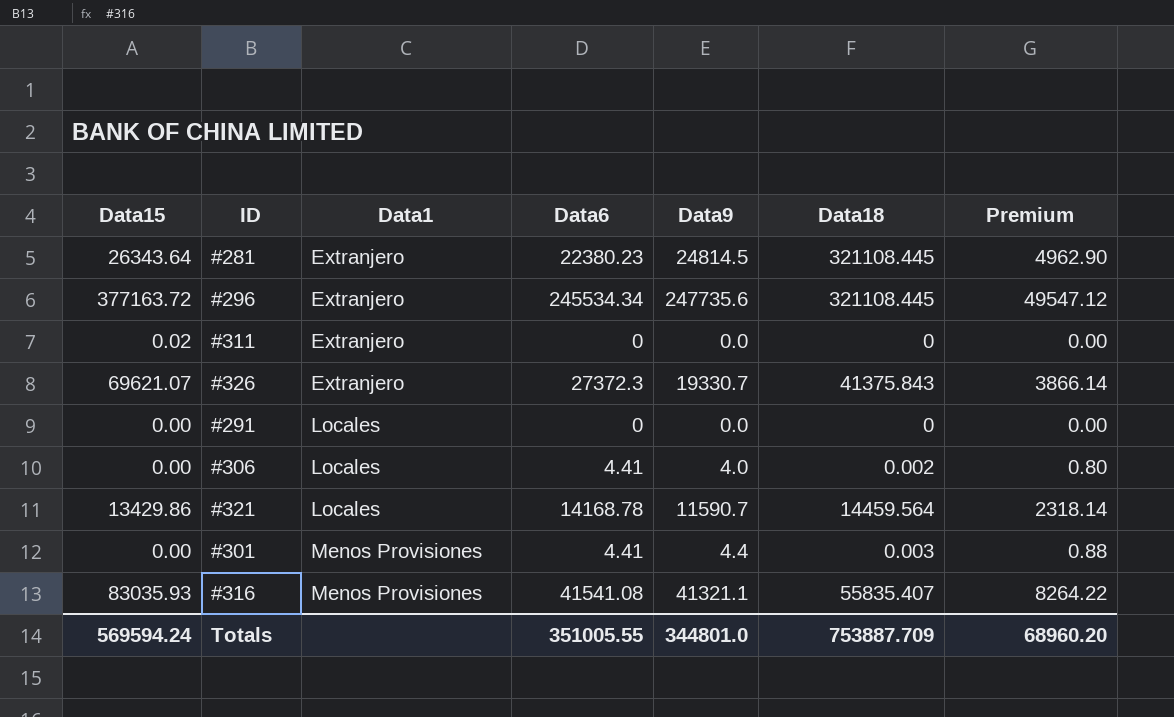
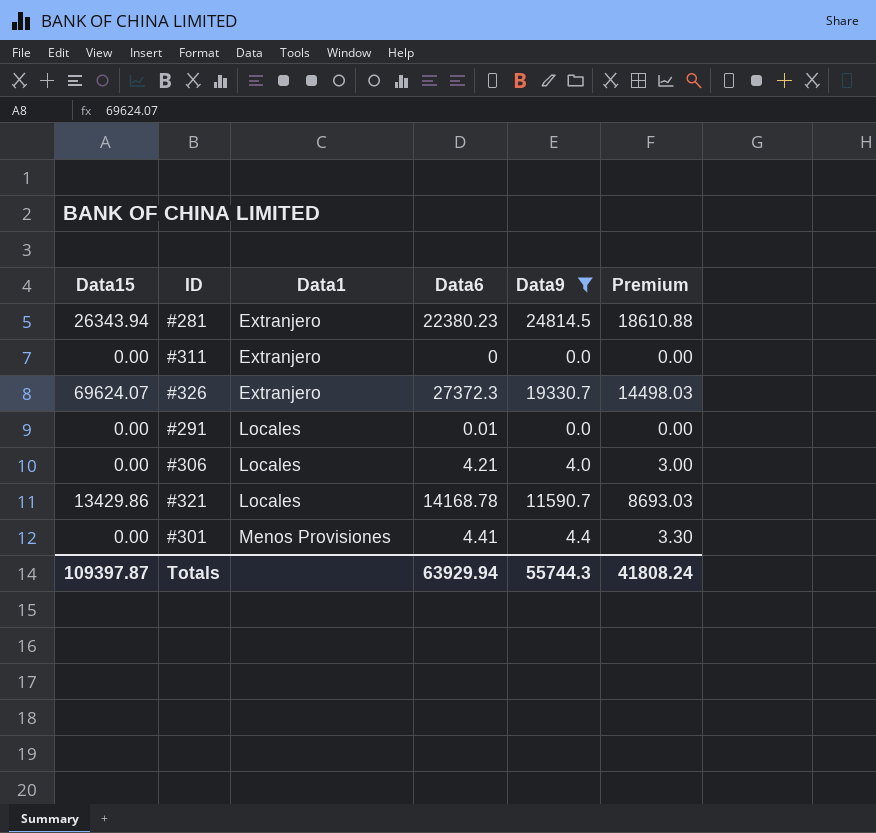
filter: none -> Data9 <= 24814.5
column Data18 | position: 6 -> none
column Premium | formula: [Data9] * 0.2 -> [Data9] * 0.75
#281 | Data15: 26343.64 -> 26343.94
#311 | Data15: 0.02 -> 0.00
#326 | Data15: 69621.07 -> 69624.07
#291 | Data6: 0 -> 0.01
#306 | Data6: 4.41 -> 4.21
Totals | Data15: 569594.24 -> 109397.87
Totals | Data6: 351005.55 -> 63929.94
Totals | Data9: 344801.0 -> 55744.3
Totals | Premium: 68960.20 -> 41808.24

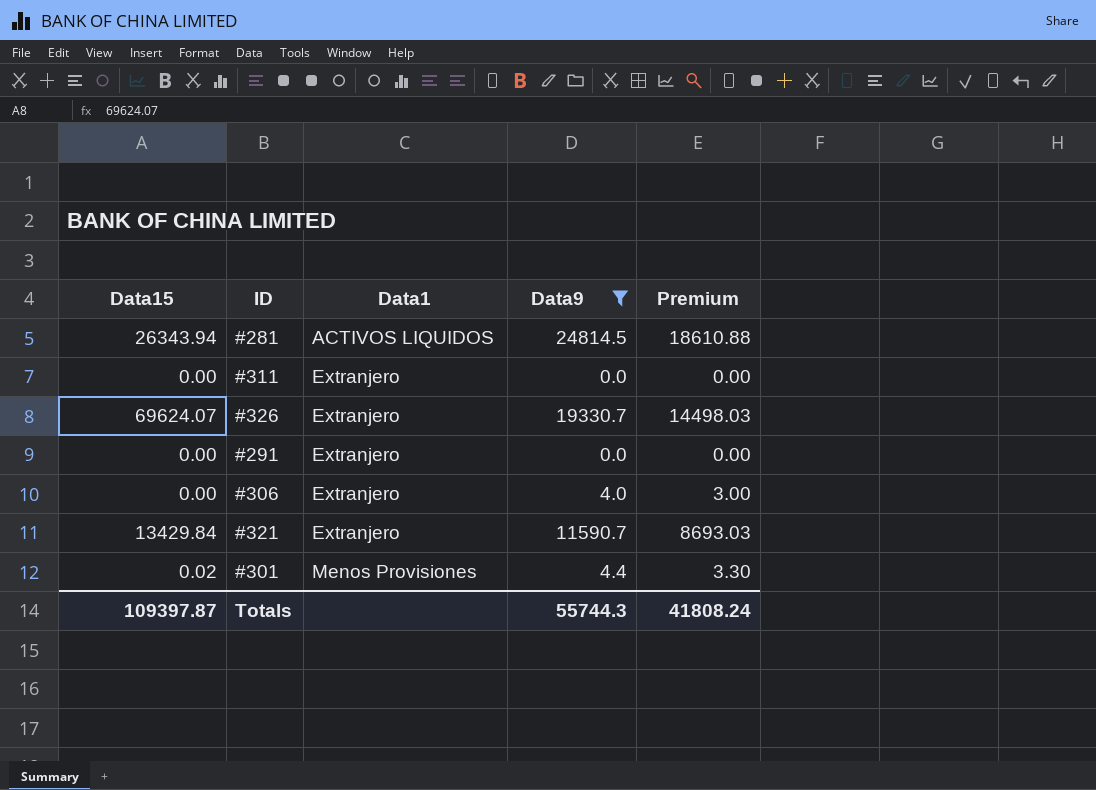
column Data6 | position: 4 -> none
#281 | Data1: Extranjero -> ACTIVOS LIQUIDOS
#291 | Data1: Locales -> Extranjero
#306 | Data1: Locales -> Extranjero
#321 | Data15: 13429.86 -> 13429.84
#321 | Data1: Locales -> Extranjero
#301 | Data15: 0.00 -> 0.02

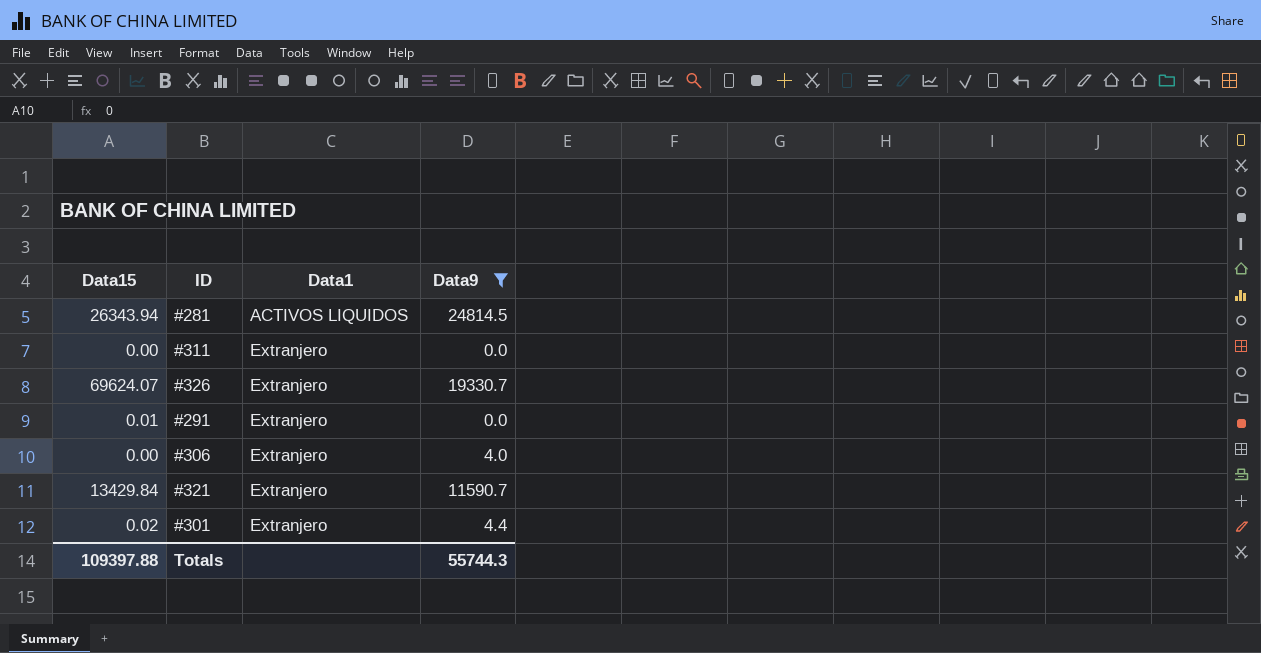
column Premium | formula: [Data9] * 0.75 -> none
#291 | Data15: 0.00 -> 0.01
#301 | Data1: Menos Provisiones -> Extranjero
Totals | Data15: 109397.87 -> 109397.88

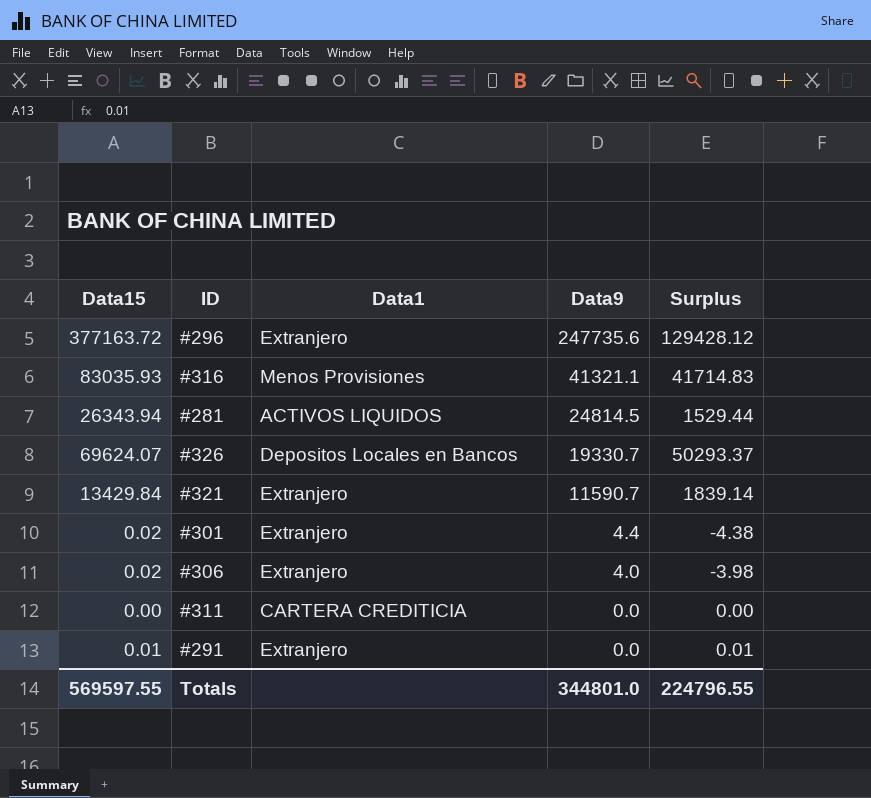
filter: Data9 <= 24814.5 -> none
row order: Data1 ascending -> Data9 descending
column Surplus | formula: none -> [Data15] - [Data9]
#326 | Data1: Extranjero -> Depositos Locales en Bancos
#306 | Data15: 0.00 -> 0.02
#311 | Data1: Extranjero -> CARTERA CREDITICIA
Totals | Data15: 109397.88 -> 569597.55
Totals | Data9: 55744.3 -> 344801.0

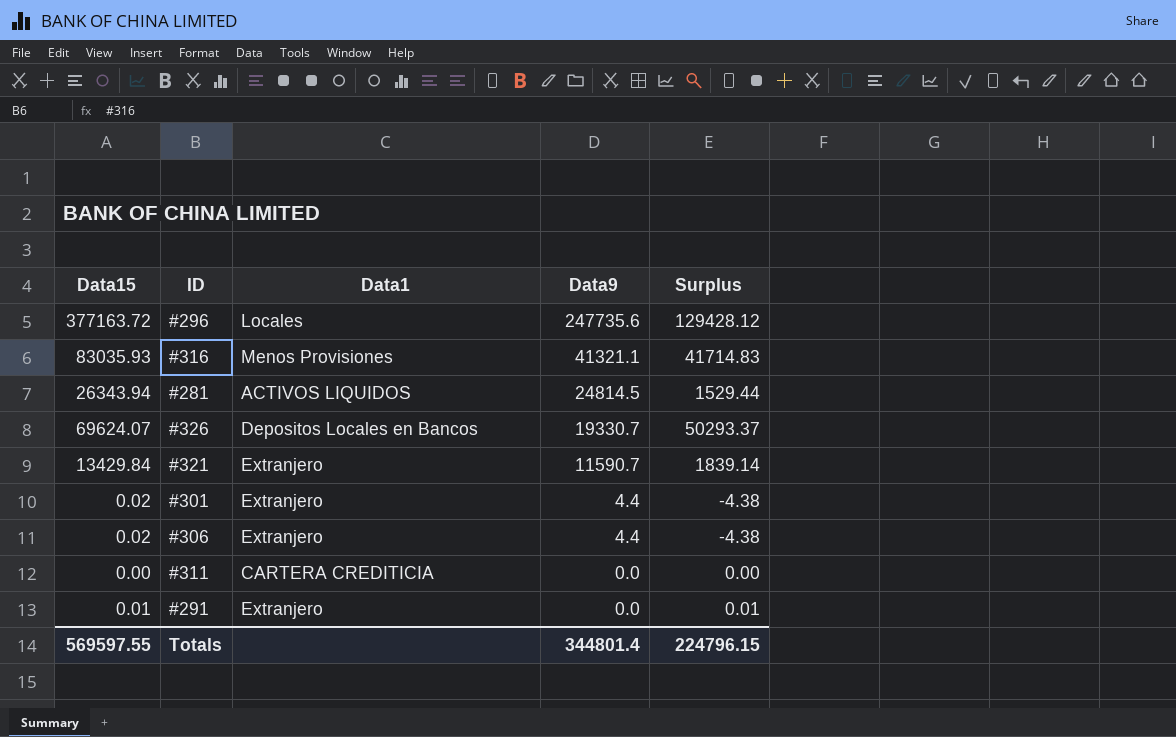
#296 | Data1: Extranjero -> Locales
#306 | Data9: 4.0 -> 4.4
#306 | Surplus: -3.98 -> -4.38
Totals | Data9: 344801.0 -> 344801.4
Totals | Surplus: 224796.55 -> 224796.15

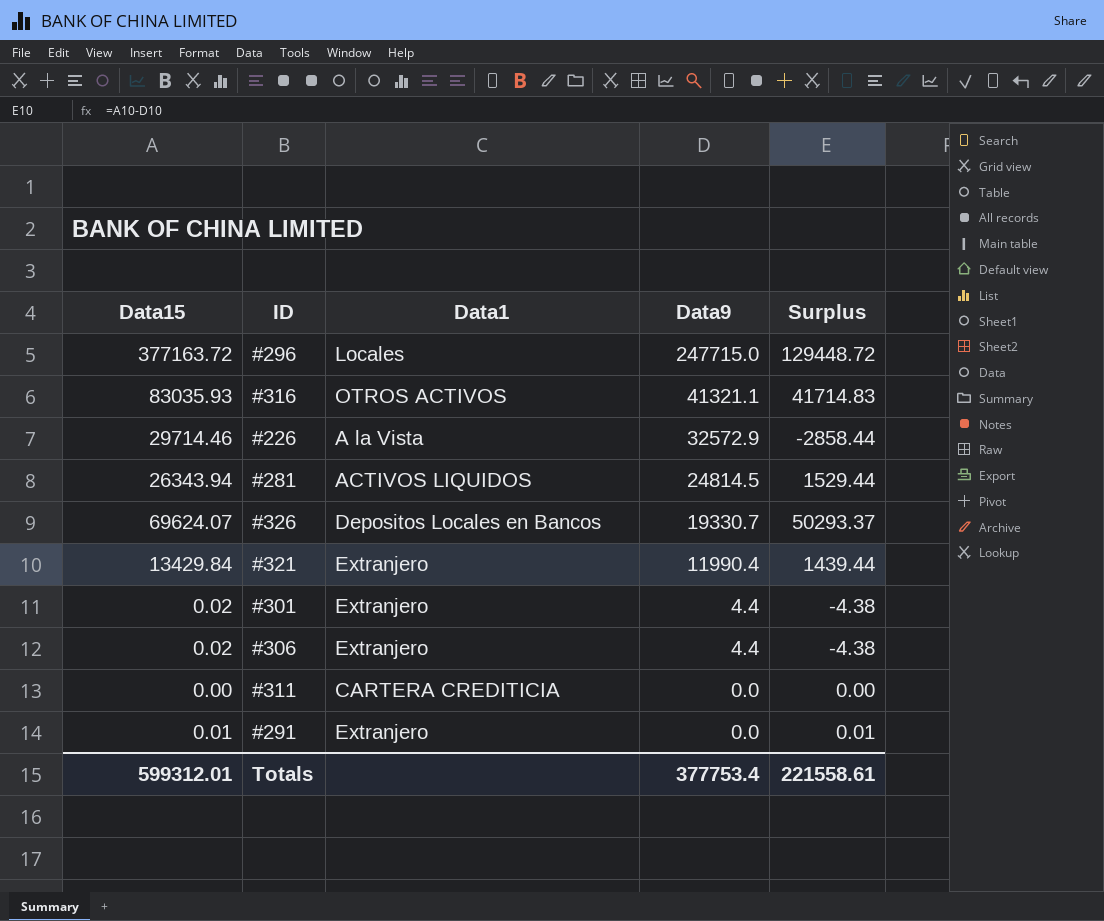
#296 | Data9: 247735.6 -> 247715.0
#296 | Surplus: 129428.12 -> 129448.72
#316 | Data1: Menos Provisiones -> OTROS ACTIVOS
row #226: none -> 29714.46 | A la Vista | 32572.9 | -2858.44
#321 | Data9: 11590.7 -> 11990.4
#321 | Surplus: 1839.14 -> 1439.44
Totals | Data15: 569597.55 -> 599312.01
Totals | Data9: 344801.4 -> 377753.4
Totals | Surplus: 224796.15 -> 221558.61

